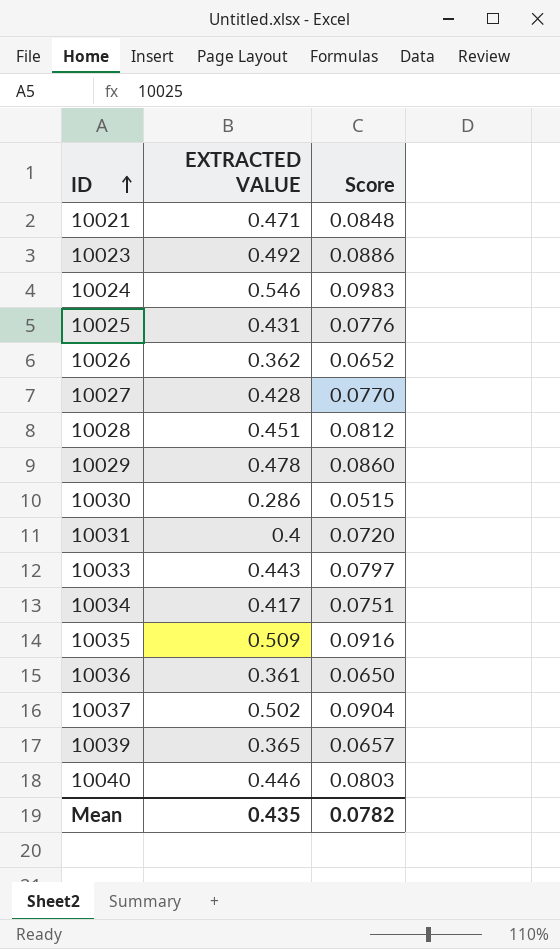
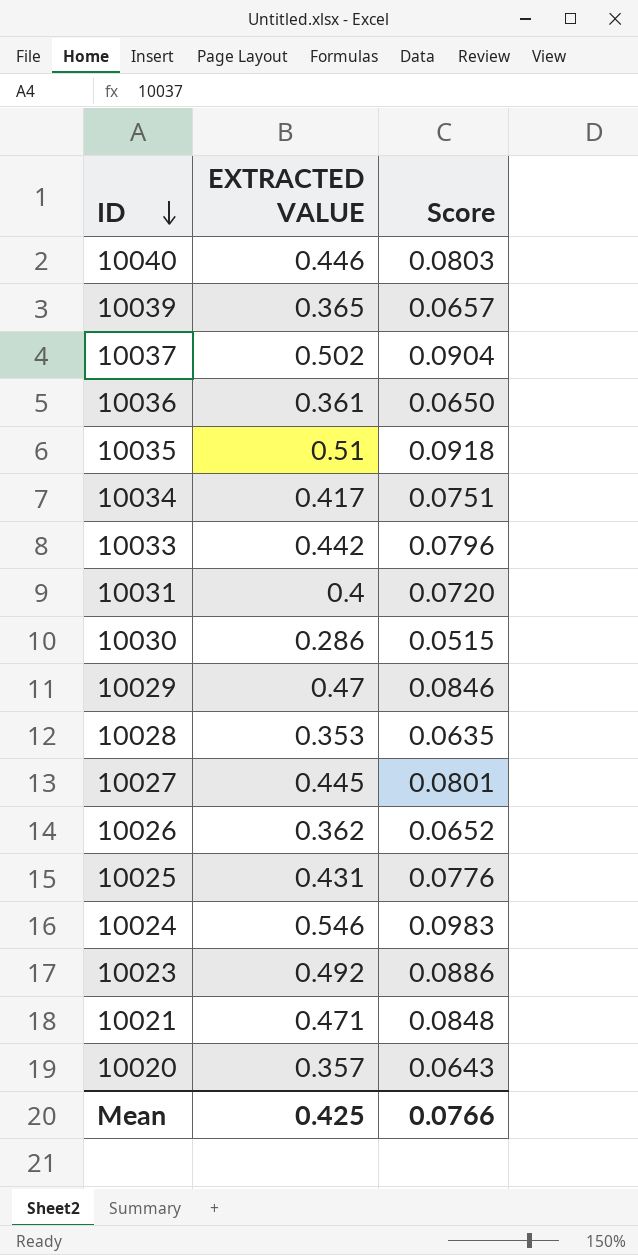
row order: ID ascending -> ID descending
10035 | EXTRACTED VALUE: 0.509 -> 0.51
10035 | Score: 0.0916 -> 0.0918
10033 | EXTRACTED VALUE: 0.443 -> 0.442
10033 | Score: 0.0797 -> 0.0796
10029 | EXTRACTED VALUE: 0.478 -> 0.47
10029 | Score: 0.0860 -> 0.0846
10028 | EXTRACTED VALUE: 0.451 -> 0.353
10028 | Score: 0.0812 -> 0.0635
10027 | EXTRACTED VALUE: 0.428 -> 0.445
10027 | Score: 0.0770 -> 0.0801
row 10020: none -> 0.357 | 0.0643
Mean | EXTRACTED VALUE: 0.435 -> 0.425
Mean | Score: 0.0782 -> 0.0766

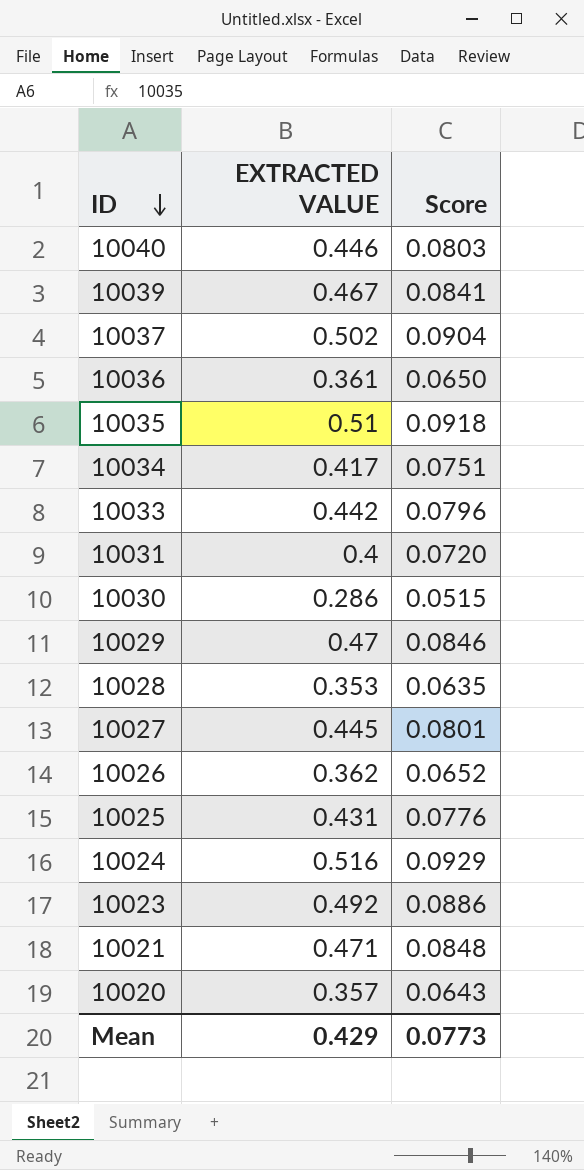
10039 | EXTRACTED VALUE: 0.365 -> 0.467
10039 | Score: 0.0657 -> 0.0841
10024 | EXTRACTED VALUE: 0.546 -> 0.516
10024 | Score: 0.0983 -> 0.0929
Mean | EXTRACTED VALUE: 0.425 -> 0.429
Mean | Score: 0.0766 -> 0.0773

